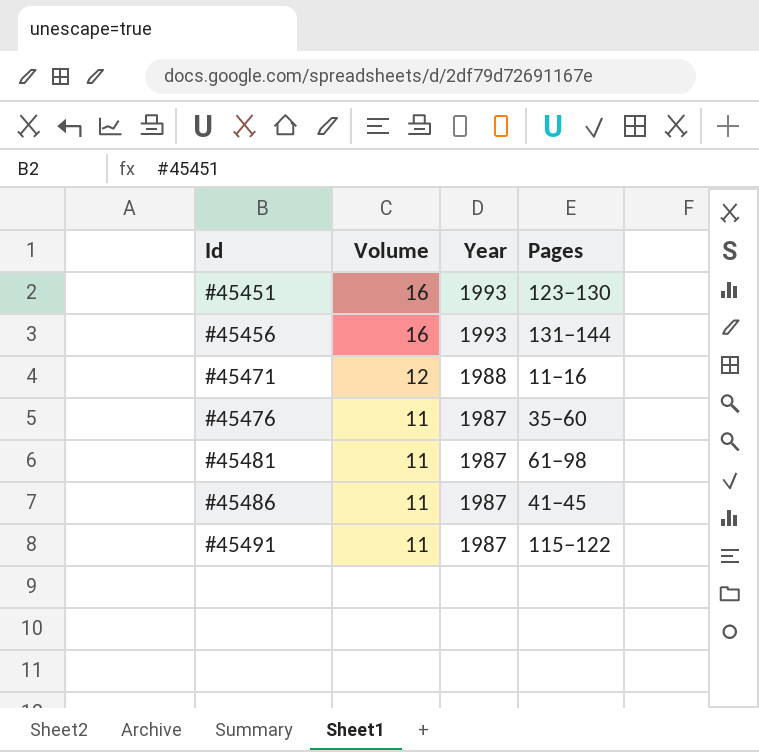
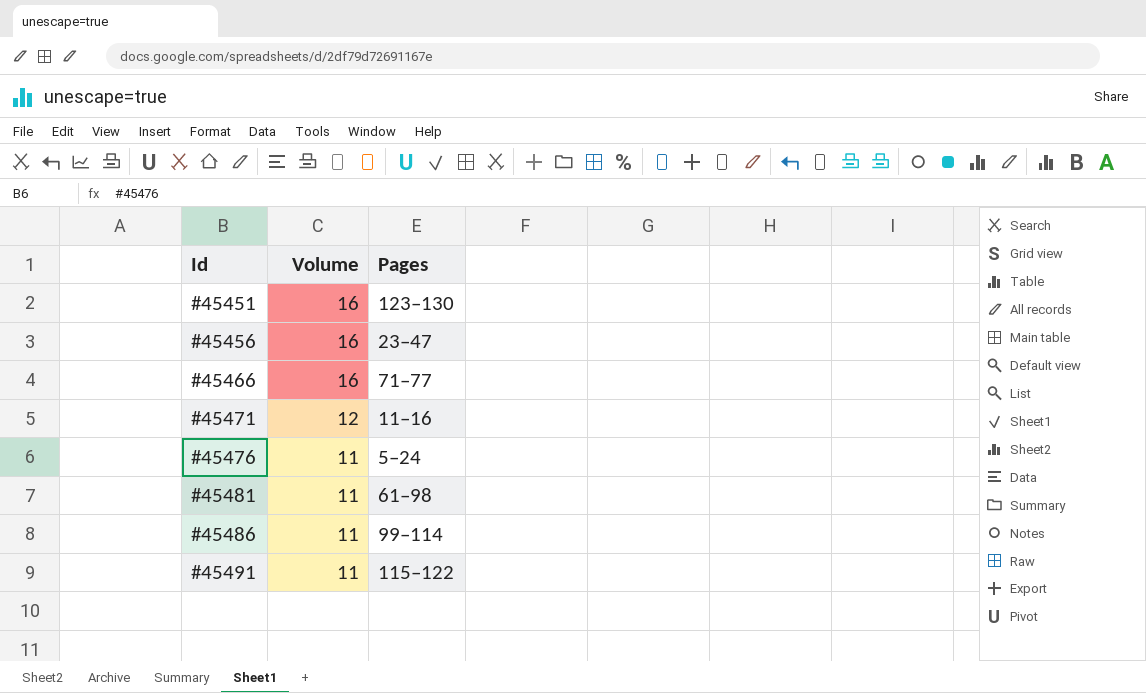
column Year | position: 3 -> none
#45456 | Pages: 131–144 -> 23–47
row #45466: none -> 16 | 71–77
#45476 | Pages: 35–60 -> 5–24
#45486 | Pages: 41–45 -> 99–114

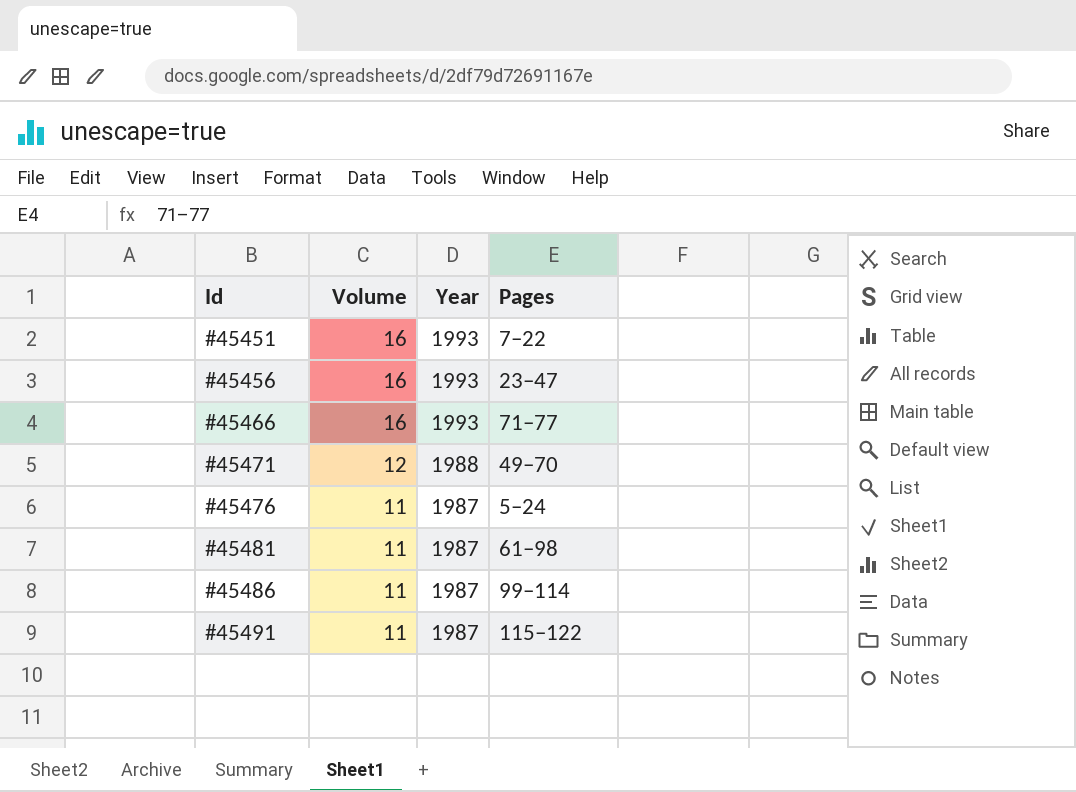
column Year | position: none -> 3
#45451 | Pages: 123–130 -> 7–22
#45471 | Pages: 11–16 -> 49–70

